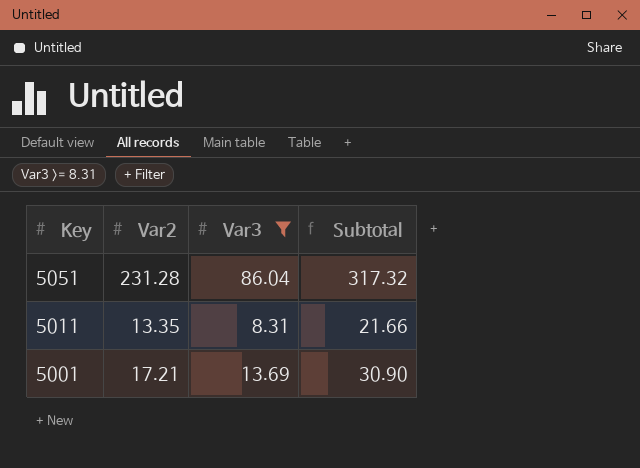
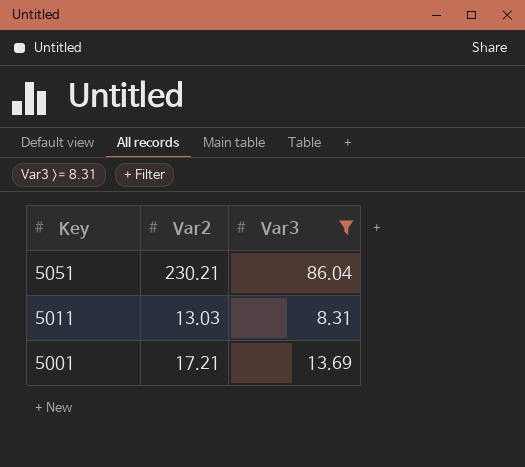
column Subtotal | formula: [Var2] + [Var3] -> none
5051 | Var2: 231.28 -> 230.21
5011 | Var2: 13.35 -> 13.03

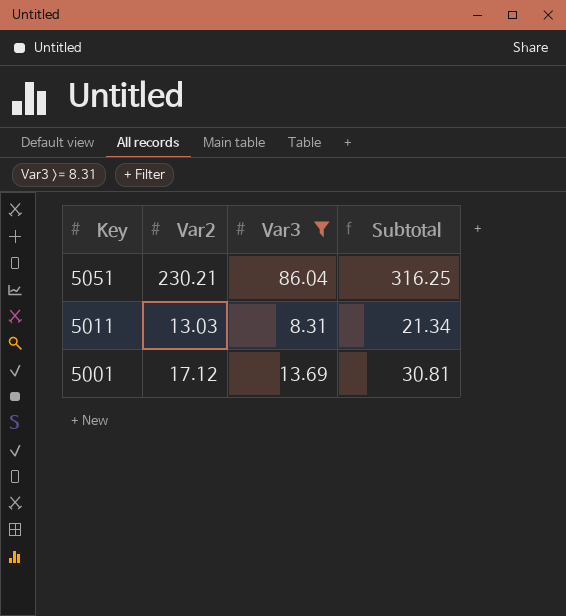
column Subtotal | formula: none -> [Var2] + [Var3]
5001 | Var2: 17.21 -> 17.12

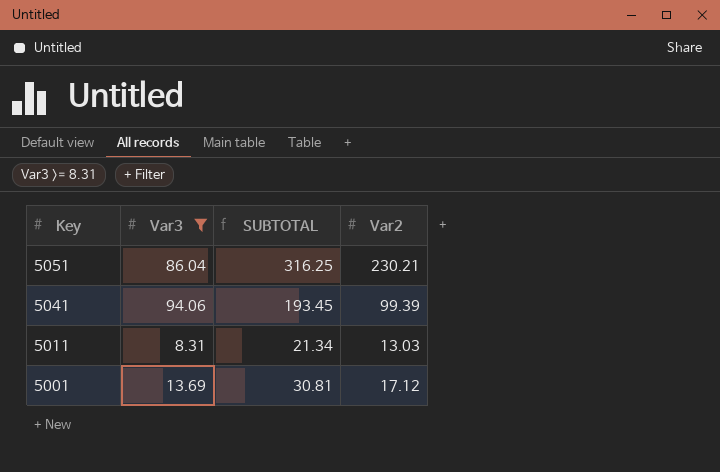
column name: Subtotal -> SUBTOTAL
column Var2 | position: 2 -> 4
row 5041: none -> 94.06 | 193.45 | 99.39

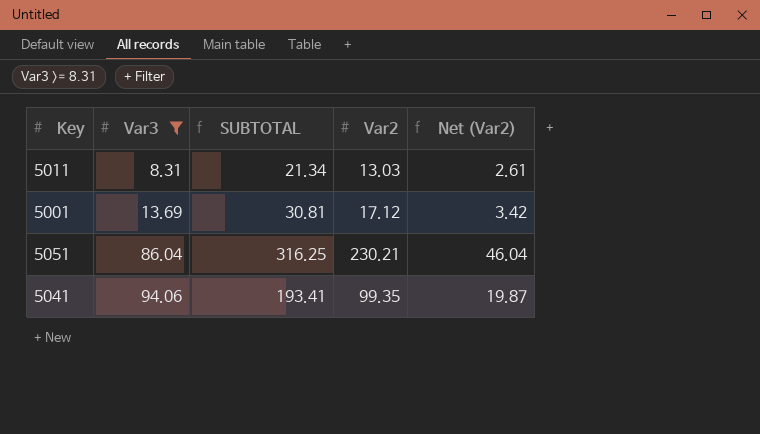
row order: Key descending -> Var3 ascending
column Net (Var2) | formula: none -> [Var2] * 0.2
5041 | SUBTOTAL: 193.45 -> 193.41
5041 | Var2: 99.39 -> 99.35

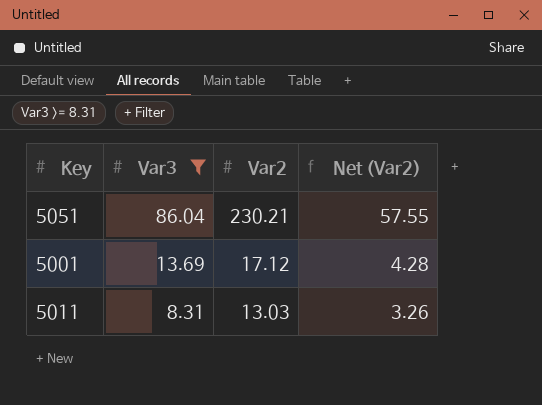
row order: Var3 ascending -> Var3 descending
column SUBTOTAL | formula: [Var3] + [Var2] -> none
column Net (Var2) | formula: [Var2] * 0.2 -> [Var2] * 0.25
row 5041: 94.06 | 193.41 | 99.35 | 19.87 -> none

